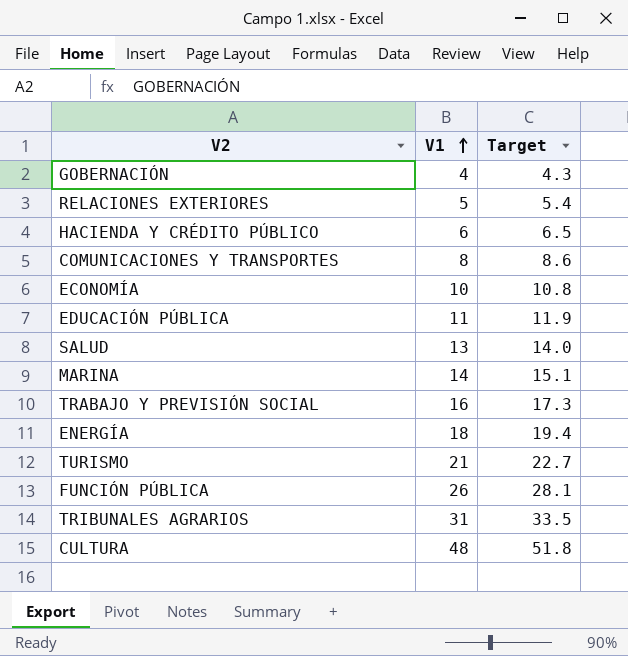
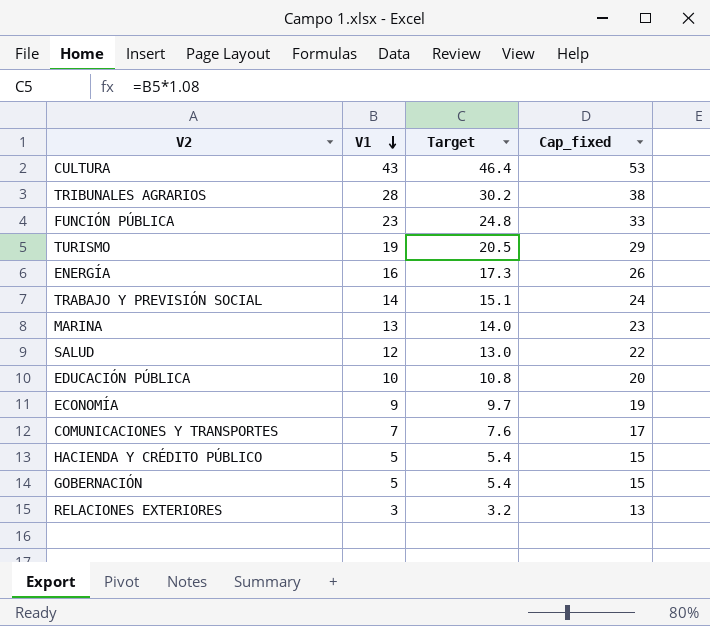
row order: V1 ascending -> V1 descending
column Cap_fixed | formula: none -> [V1] + 10
CULTURA | V1: 48 -> 43
CULTURA | Target: 51.8 -> 46.4
TRIBUNALES AGRARIOS | V1: 31 -> 28
TRIBUNALES AGRARIOS | Target: 33.5 -> 30.2
FUNCIÓN PÚBLICA | V1: 26 -> 23
FUNCIÓN PÚBLICA | Target: 28.1 -> 24.8
TURISMO | V1: 21 -> 19
TURISMO | Target: 22.7 -> 20.5
ENERGÍA | V1: 18 -> 16
ENERGÍA | Target: 19.4 -> 17.3
TRABAJO Y PREVISIÓN SOCIAL | V1: 16 -> 14
TRABAJO Y PREVISIÓN SOCIAL | Target: 17.3 -> 15.1
MARINA | V1: 14 -> 13
MARINA | Target: 15.1 -> 14.0
SALUD | V1: 13 -> 12
SALUD | Target: 14.0 -> 13.0
EDUCACIÓN PÚBLICA | V1: 11 -> 10
EDUCACIÓN PÚBLICA | Target: 11.9 -> 10.8
ECONOMÍA | V1: 10 -> 9
ECONOMÍA | Target: 10.8 -> 9.7
COMUNICACIONES Y TRANSPORTES | V1: 8 -> 7
COMUNICACIONES Y TRANSPORTES | Target: 8.6 -> 7.6
HACIENDA Y CRÉDITO PÚBLICO | V1: 6 -> 5
HACIENDA Y CRÉDITO PÚBLICO | Target: 6.5 -> 5.4
GOBERNACIÓN | V1: 4 -> 5
GOBERNACIÓN | Target: 4.3 -> 5.4
RELACIONES EXTERIORES | V1: 5 -> 3
RELACIONES EXTERIORES | Target: 5.4 -> 3.2

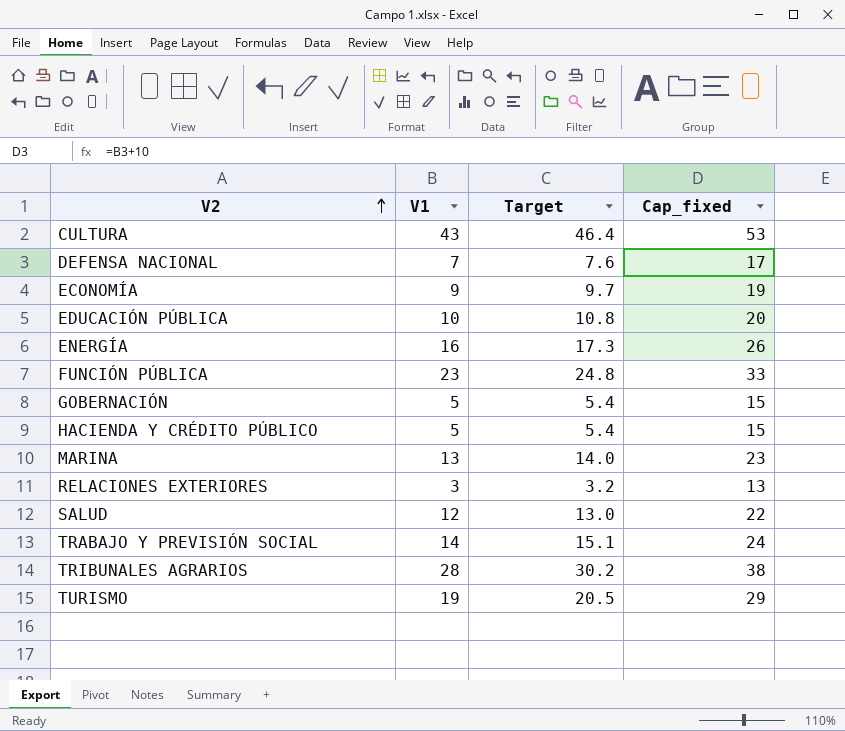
row order: V1 descending -> V2 ascending
row COMUNICACIONES Y TRANSPORTES: 7 | 7.6 | 17 -> none
row DEFENSA NACIONAL: none -> 7 | 7.6 | 17

